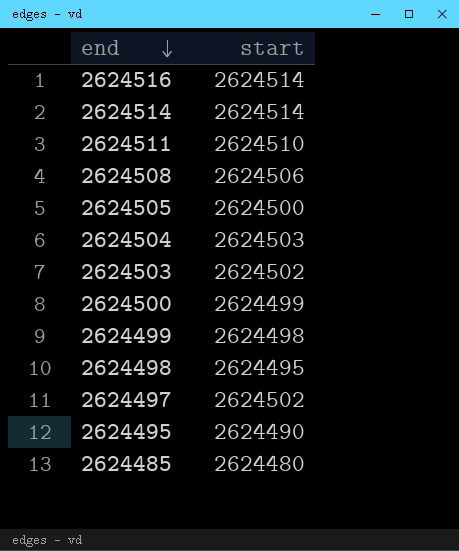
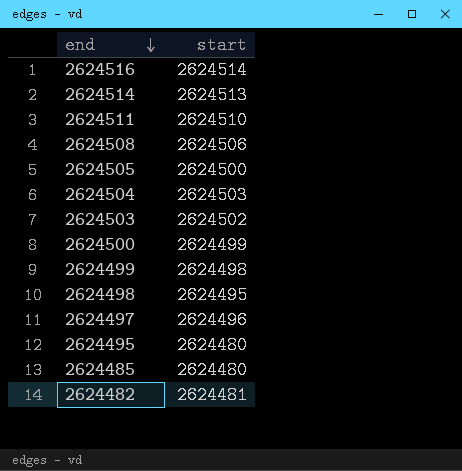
2624514 | start: 2624514 -> 2624513
2624497 | start: 2624502 -> 2624496
2624495 | start: 2624490 -> 2624480
row 2624482: none -> 2624481

